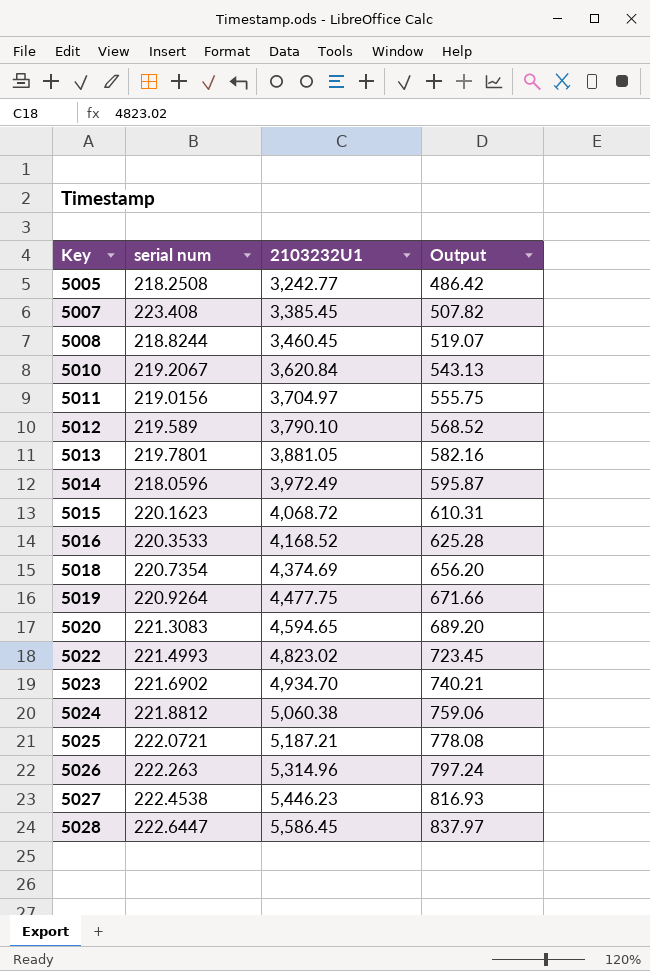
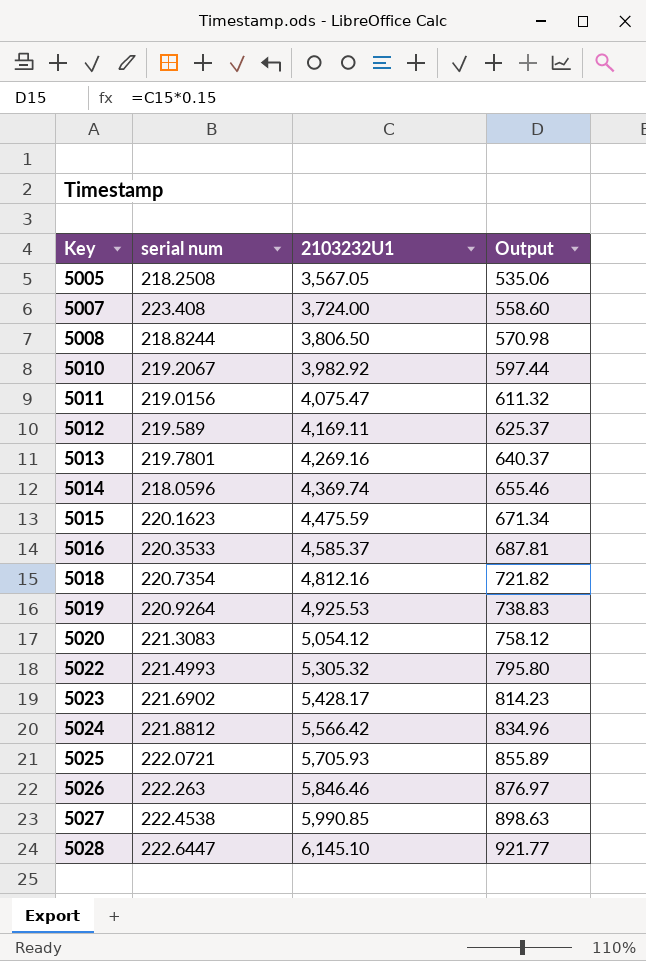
5005 | 2103232U1: 3,242.77 -> 3,567.05
5005 | Output: 486.42 -> 535.06
5007 | 2103232U1: 3,385.45 -> 3,724.00
5007 | Output: 507.82 -> 558.60
5008 | 2103232U1: 3,460.45 -> 3,806.50
5008 | Output: 519.07 -> 570.98
5010 | 2103232U1: 3,620.84 -> 3,982.92
5010 | Output: 543.13 -> 597.44
5011 | 2103232U1: 3,704.97 -> 4,075.47
5011 | Output: 555.75 -> 611.32
5012 | 2103232U1: 3,790.10 -> 4,169.11
5012 | Output: 568.52 -> 625.37
5013 | 2103232U1: 3,881.05 -> 4,269.16
5013 | Output: 582.16 -> 640.37
5014 | 2103232U1: 3,972.49 -> 4,369.74
5014 | Output: 595.87 -> 655.46
5015 | 2103232U1: 4,068.72 -> 4,475.59
5015 | Output: 610.31 -> 671.34
5016 | 2103232U1: 4,168.52 -> 4,585.37
5016 | Output: 625.28 -> 687.81
5018 | 2103232U1: 4,374.69 -> 4,812.16
5018 | Output: 656.20 -> 721.82
5019 | 2103232U1: 4,477.75 -> 4,925.53
5019 | Output: 671.66 -> 738.83
5020 | 2103232U1: 4,594.65 -> 5,054.12
5020 | Output: 689.20 -> 758.12
5022 | 2103232U1: 4,823.02 -> 5,305.32
5022 | Output: 723.45 -> 795.80
5023 | 2103232U1: 4,934.70 -> 5,428.17
5023 | Output: 740.21 -> 814.23
5024 | 2103232U1: 5,060.38 -> 5,566.42
5024 | Output: 759.06 -> 834.96
5025 | 2103232U1: 5,187.21 -> 5,705.93
5025 | Output: 778.08 -> 855.89
5026 | 2103232U1: 5,314.96 -> 5,846.46
5026 | Output: 797.24 -> 876.97
5027 | 2103232U1: 5,446.23 -> 5,990.85
5027 | Output: 816.93 -> 898.63
5028 | 2103232U1: 5,586.45 -> 6,145.10
5028 | Output: 837.97 -> 921.77

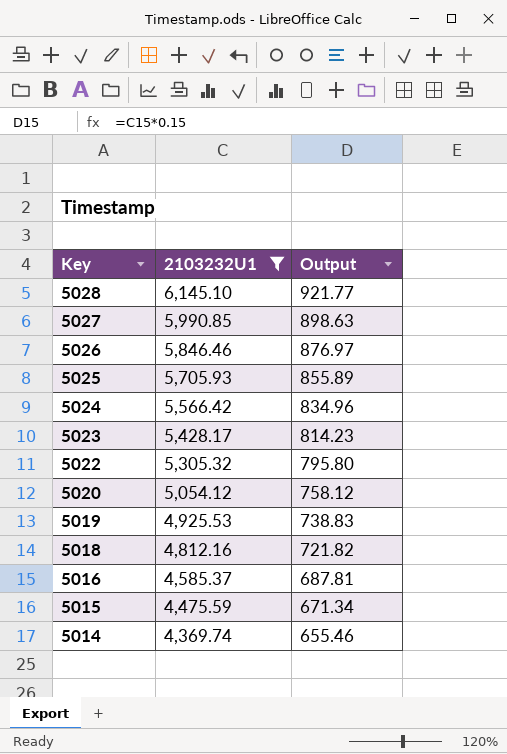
filter: none -> 2103232U1 >= 4,369.74
row order: Key ascending -> Key descending
column serial num | position: 2 -> none

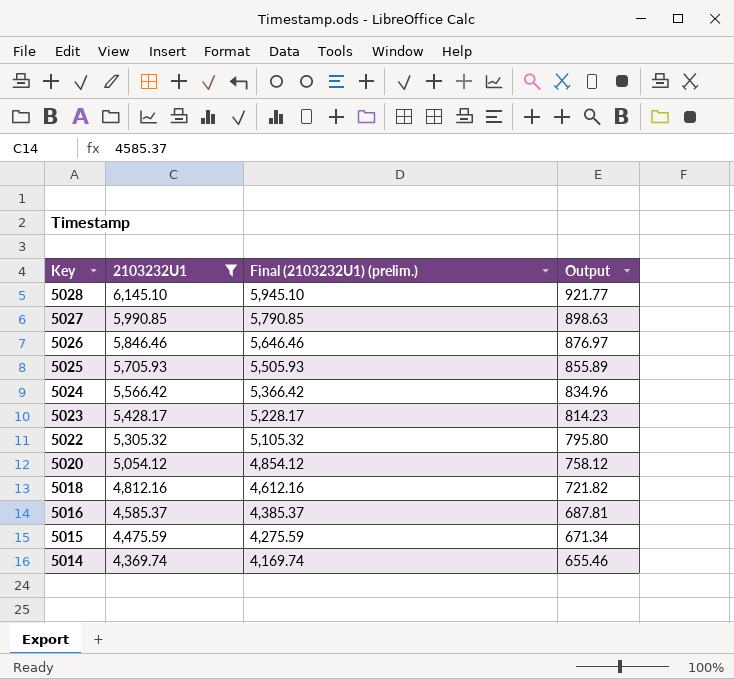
column Final (2103232U1) (prelim.) | formula: none -> [2103232U1] - 200
row 5019: 4,925.53 | 738.83 -> none

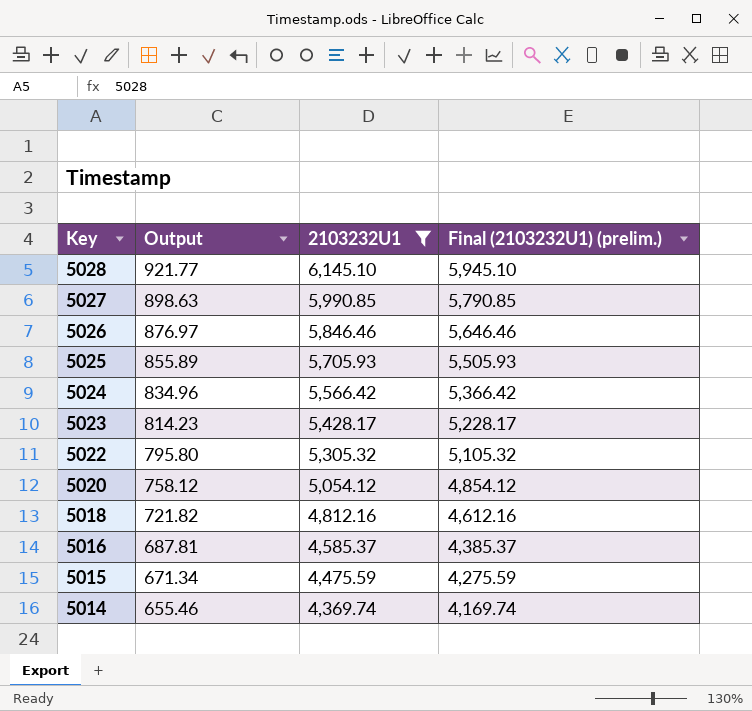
column Output | position: 4 -> 2

